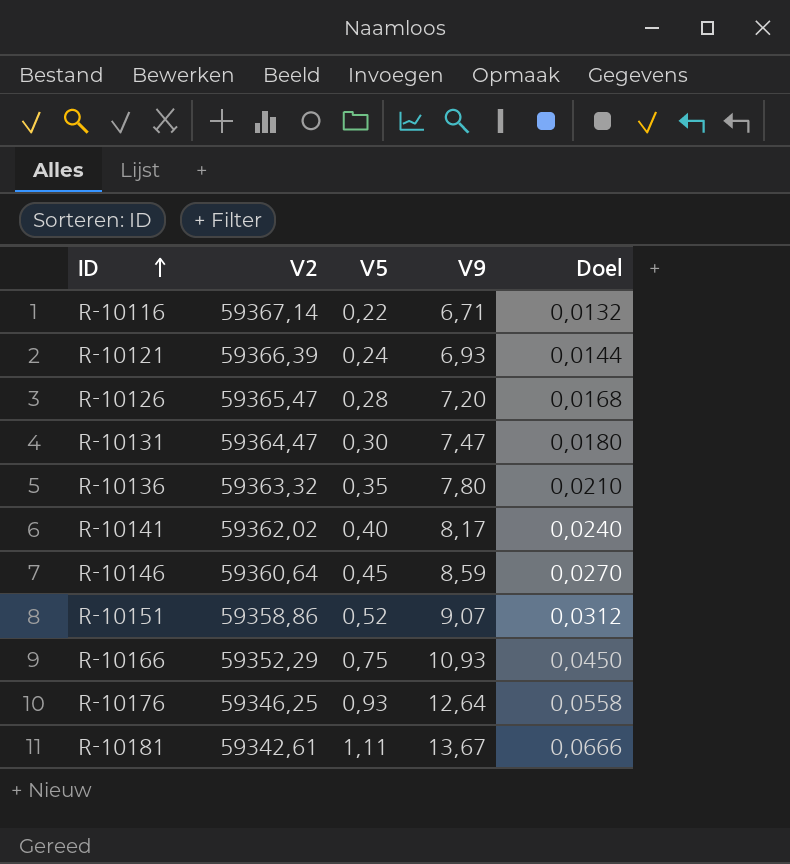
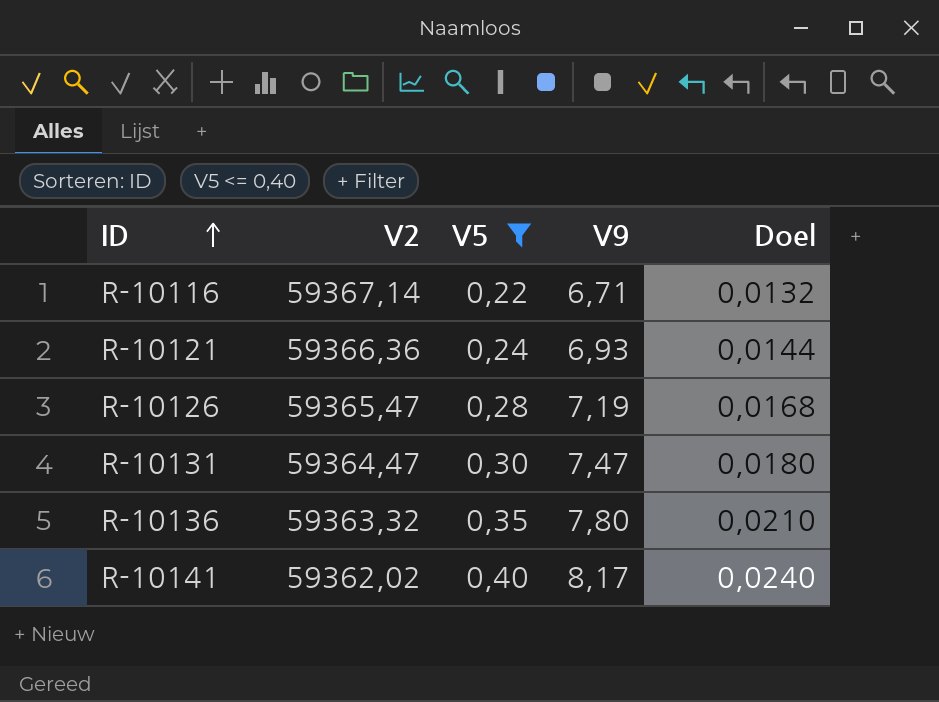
filter: none -> V5 <= 0,40
R-10121 | V2: 59366,39 -> 59366,36
R-10126 | V9: 7,20 -> 7,19

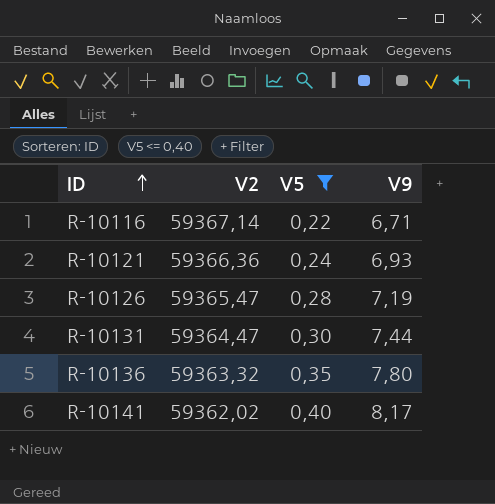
column Doel | formula: [V5] * 0,06 -> none
R-10131 | V9: 7,47 -> 7,44

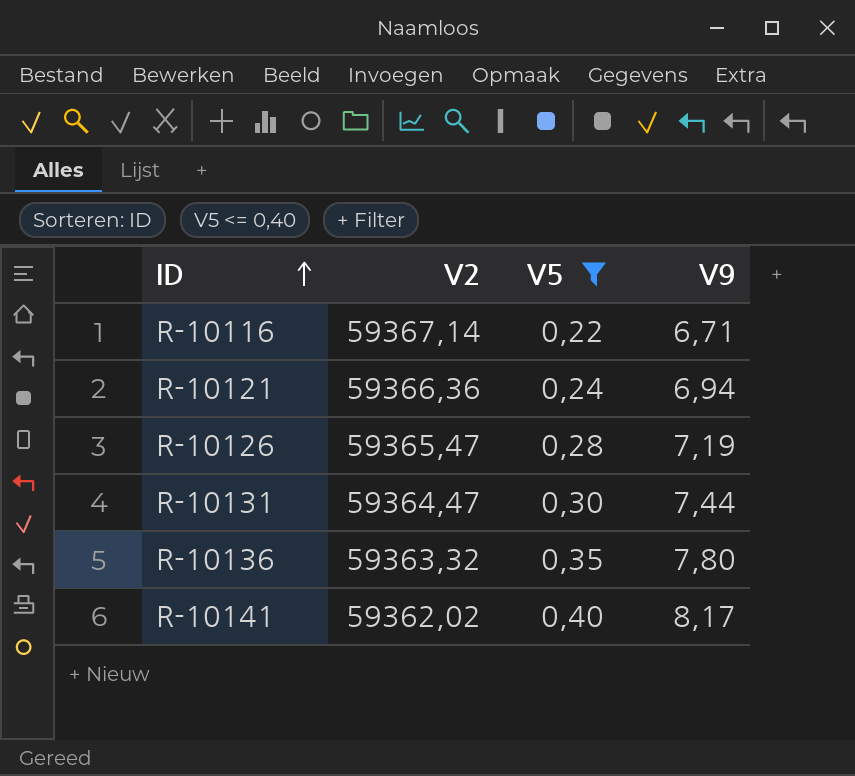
R-10121 | V9: 6,93 -> 6,94

